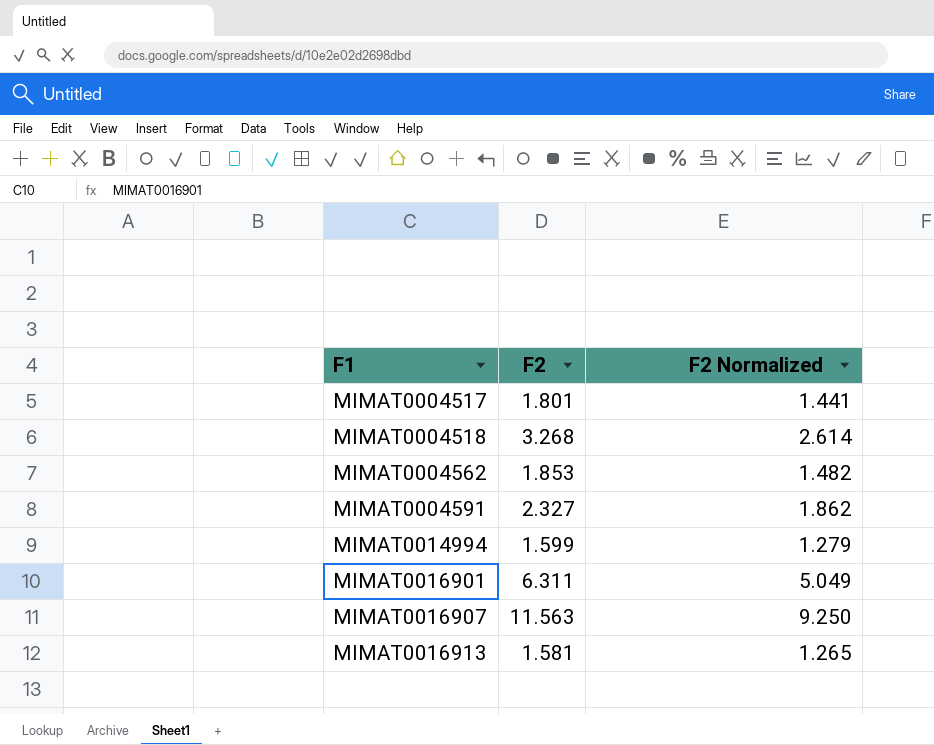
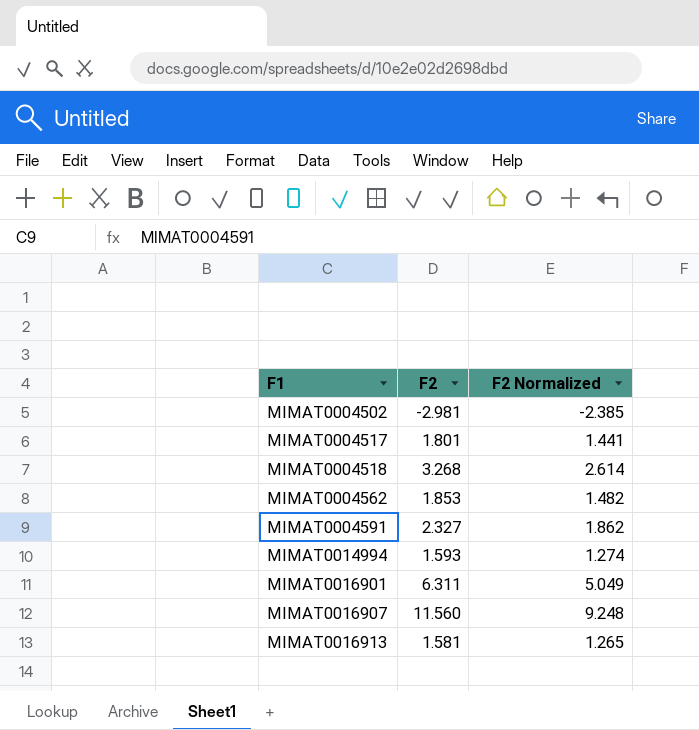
row MIMAT0004502: none -> -2.981 | -2.385
MIMAT0014994 | F2: 1.599 -> 1.593
MIMAT0014994 | F2 Normalized: 1.279 -> 1.274
MIMAT0016907 | F2: 11.563 -> 11.560
MIMAT0016907 | F2 Normalized: 9.250 -> 9.248

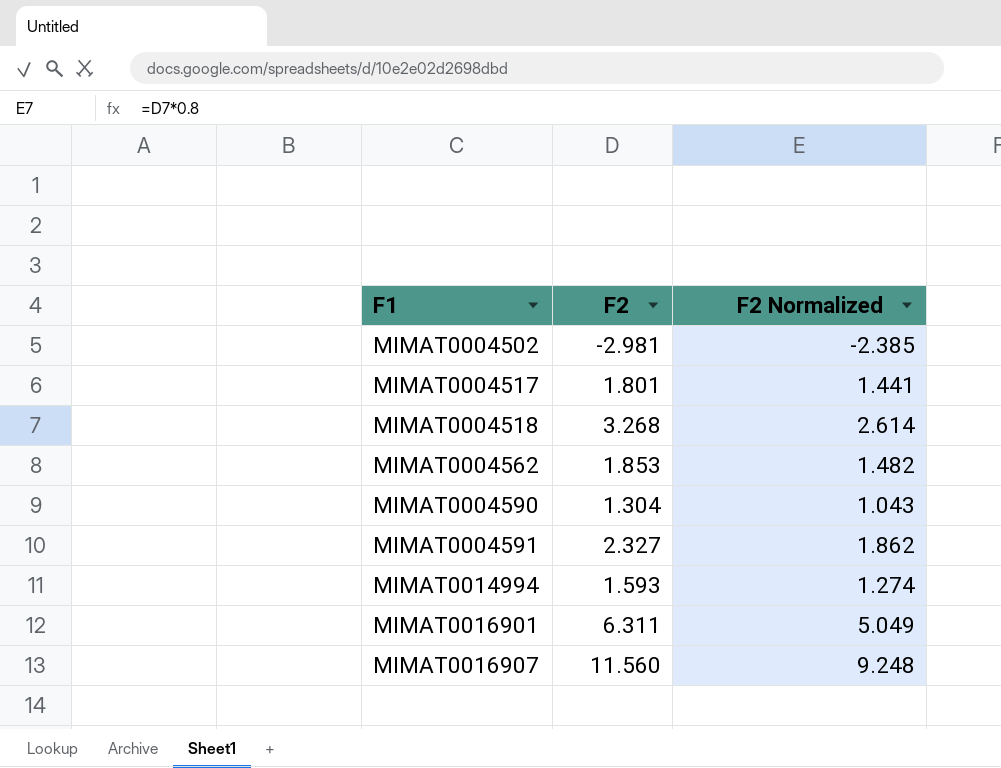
row MIMAT0016913: 1.581 | 1.265 -> none
row MIMAT0004590: none -> 1.304 | 1.043

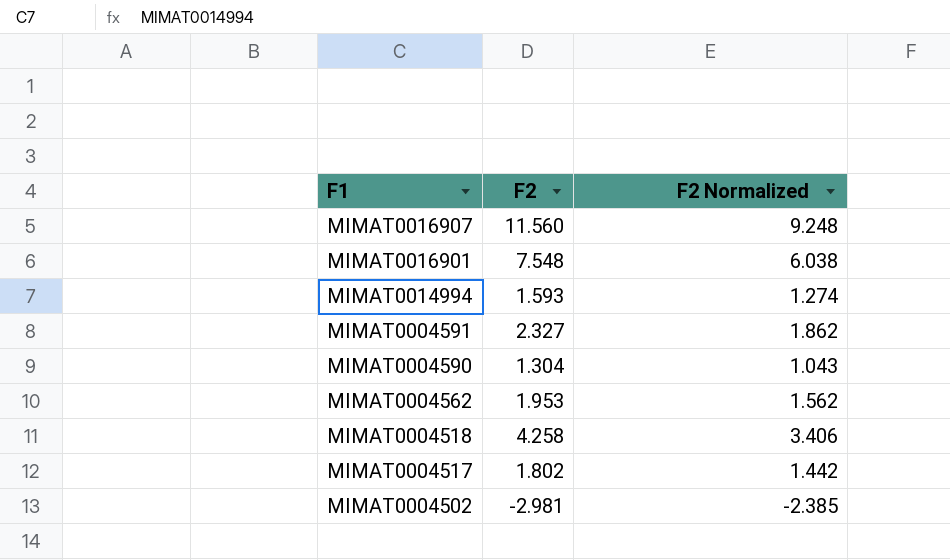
row order: F1 ascending -> F1 descending
MIMAT0016901 | F2: 6.311 -> 7.548
MIMAT0016901 | F2 Normalized: 5.049 -> 6.038
MIMAT0004562 | F2: 1.853 -> 1.953
MIMAT0004562 | F2 Normalized: 1.482 -> 1.562
MIMAT0004518 | F2: 3.268 -> 4.258
MIMAT0004518 | F2 Normalized: 2.614 -> 3.406
MIMAT0004517 | F2: 1.801 -> 1.802
MIMAT0004517 | F2 Normalized: 1.441 -> 1.442

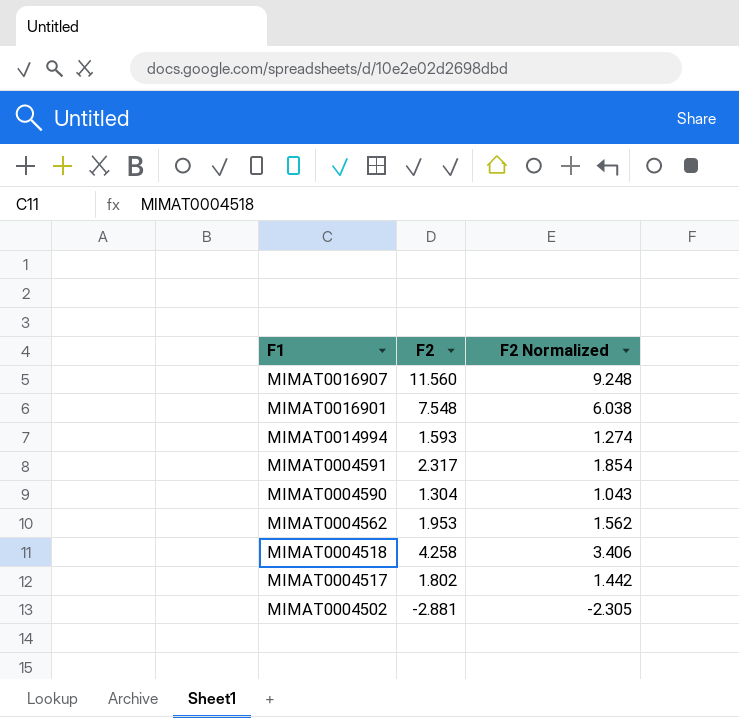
MIMAT0004591 | F2: 2.327 -> 2.317
MIMAT0004591 | F2 Normalized: 1.862 -> 1.854
MIMAT0004502 | F2: -2.981 -> -2.881
MIMAT0004502 | F2 Normalized: -2.385 -> -2.305

